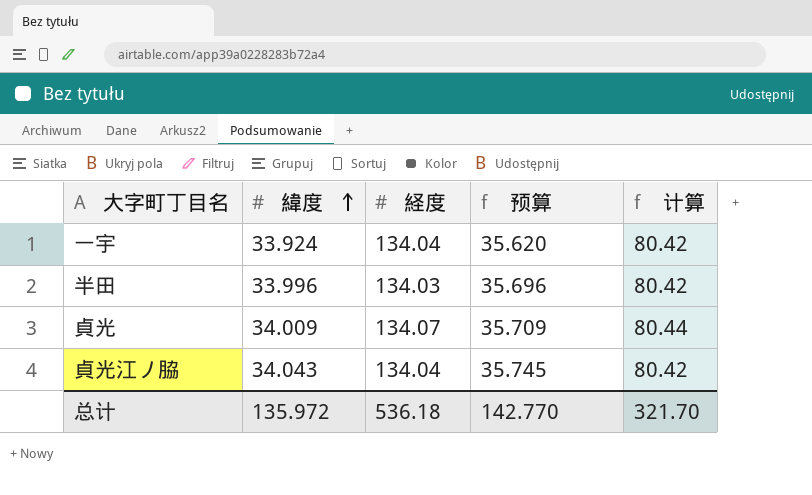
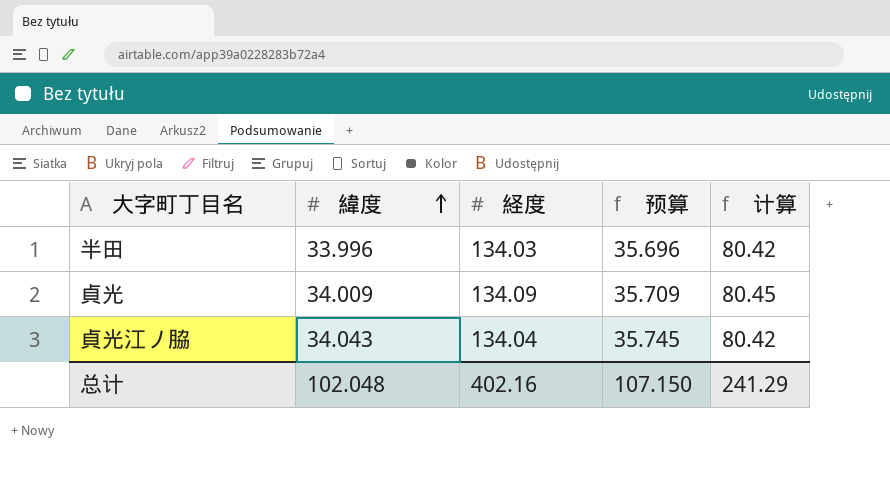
row 一宇: 33.924 | 134.04 | 35.620 | 80.42 -> none
貞光 | 経度: 134.07 -> 134.09
貞光 | 计算: 80.44 -> 80.45
总计 | 緯度: 135.972 -> 102.048
总计 | 経度: 536.18 -> 402.16
总计 | 预算: 142.770 -> 107.150
总计 | 计算: 321.70 -> 241.29

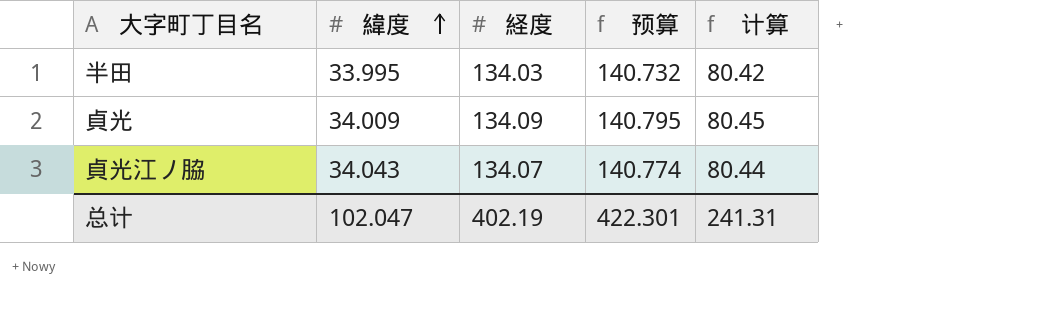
column 预算 | formula: [緯度] * 1.05 -> [経度] * 1.05
半田 | 緯度: 33.996 -> 33.995
貞光江ノ脇 | 経度: 134.04 -> 134.07
貞光江ノ脇 | 计算: 80.42 -> 80.44
总计 | 緯度: 102.048 -> 102.047
总计 | 経度: 402.16 -> 402.19
总计 | 预算: 107.150 -> 422.301
总计 | 计算: 241.29 -> 241.31

